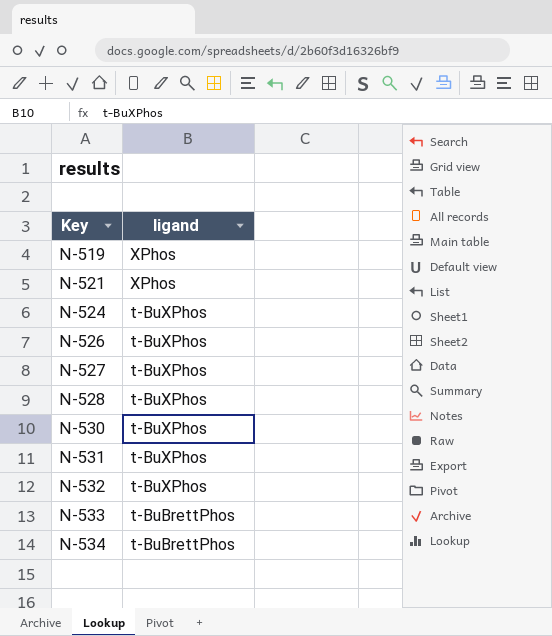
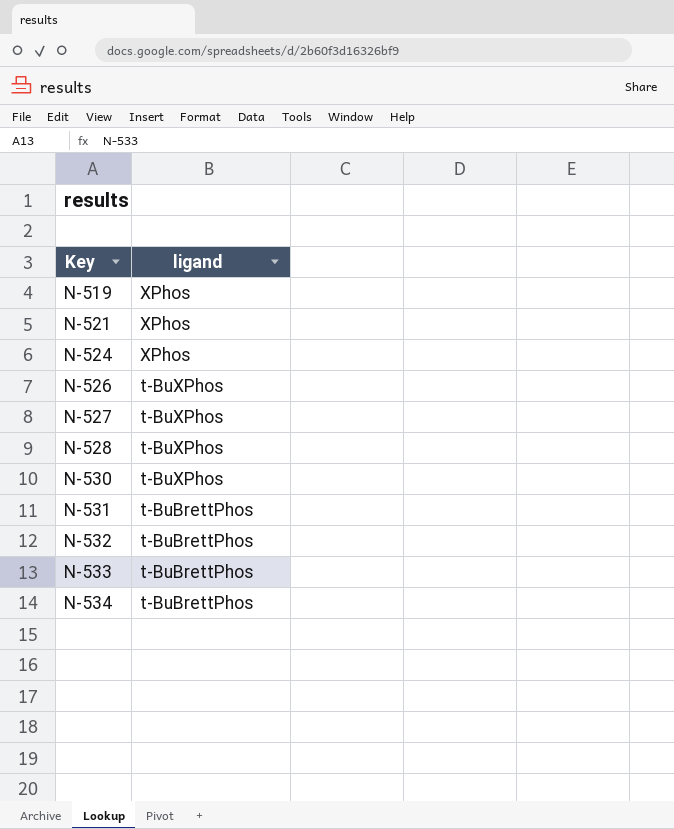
N-524 | ligand: t-BuXPhos -> XPhos
N-531 | ligand: t-BuXPhos -> t-BuBrettPhos
N-532 | ligand: t-BuXPhos -> t-BuBrettPhos

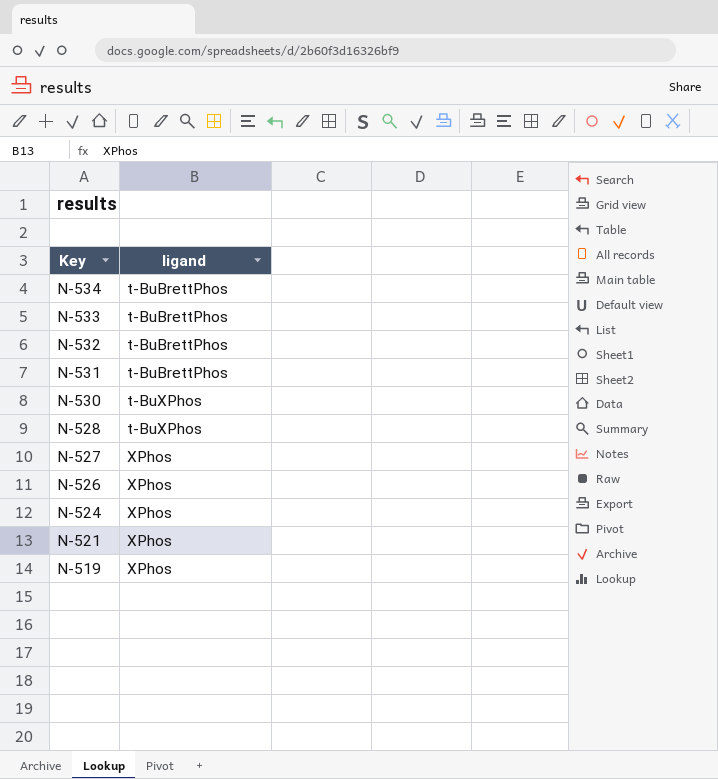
row order: Key ascending -> Key descending
N-527 | ligand: t-BuXPhos -> XPhos
N-526 | ligand: t-BuXPhos -> XPhos

